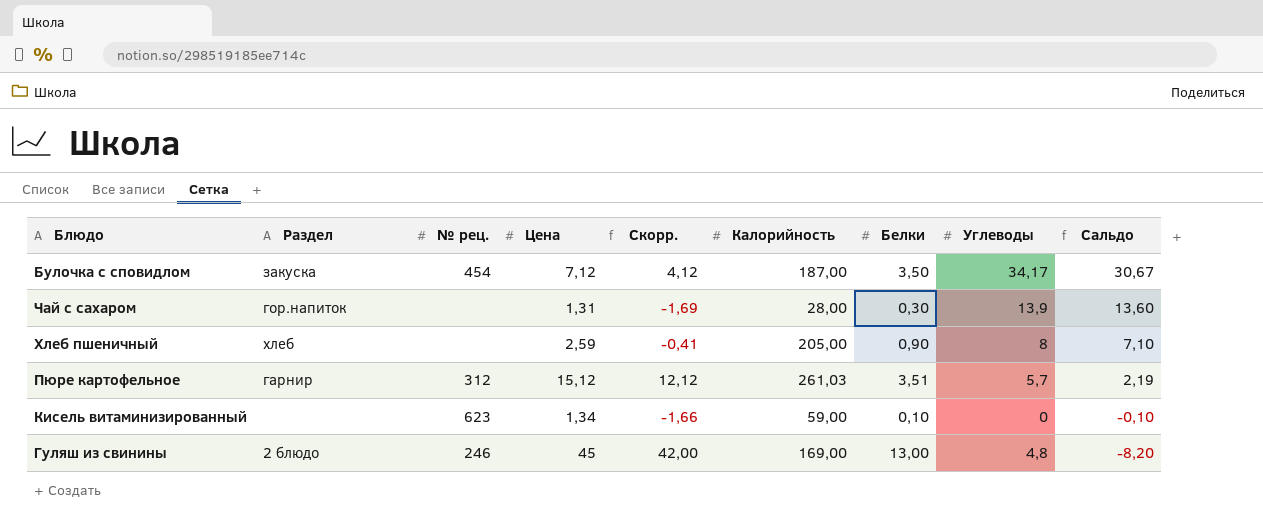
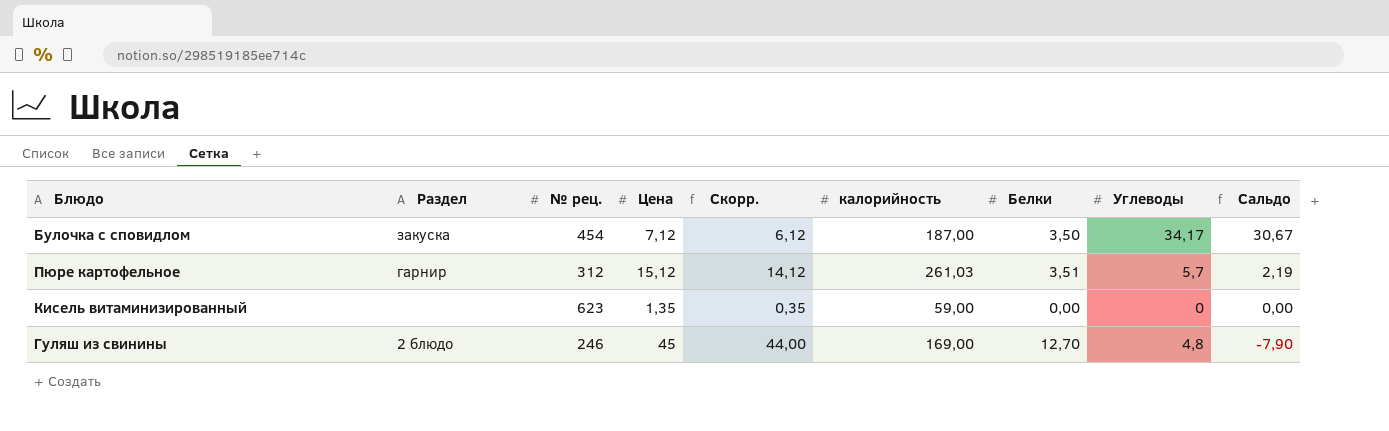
column Скорр. | formula: [Цена] - 3 -> [Цена] - 1
column name: Калорийность -> калорийность
row Чай с сахаром: гор.напиток | none | 1,31 | -1,69 | 28,00 | 0,30 | 13,9 | 13,60 -> none
row Хлеб пшеничный: хлеб | none | 2,59 | -0,41 | 205,00 | 0,90 | 8 | 7,10 -> none
Кисель витаминизированный | Цена: 1,34 -> 1,35
Кисель витаминизированный | Белки: 0,10 -> 0,00
Кисель витаминизированный | Сальдо: -0,10 -> 0,00
Гуляш из свинины | Белки: 13,00 -> 12,70
Гуляш из свинины | Сальдо: -8,20 -> -7,90

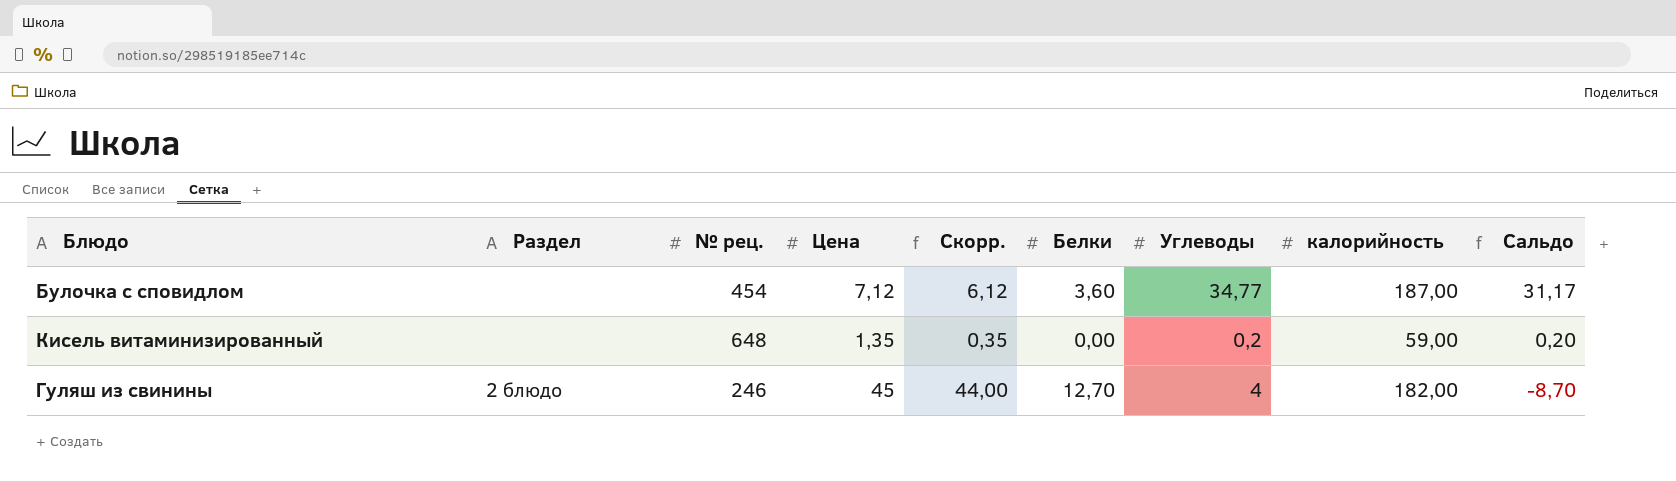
column калорийность | position: 6 -> 8
row Пюре картофельное: гарнир | 312 | 15,12 | 14,12 | 261,03 | 3,51 | 5,7 | 2,19 -> none
Булочка с сповидлом | Раздел: закуска -> none
Булочка с сповидлом | Белки: 3,50 -> 3,60
Булочка с сповидлом | Углеводы: 34,17 -> 34,77
Булочка с сповидлом | Сальдо: 30,67 -> 31,17
Кисель витаминизированный | № рец.: 623 -> 648
Кисель витаминизированный | Углеводы: 0 -> 0,2
Кисель витаминизированный | Сальдо: 0,00 -> 0,20
Гуляш из свинины | Углеводы: 4,8 -> 4
Гуляш из свинины | калорийность: 169,00 -> 182,00
Гуляш из свинины | Сальдо: -7,90 -> -8,70

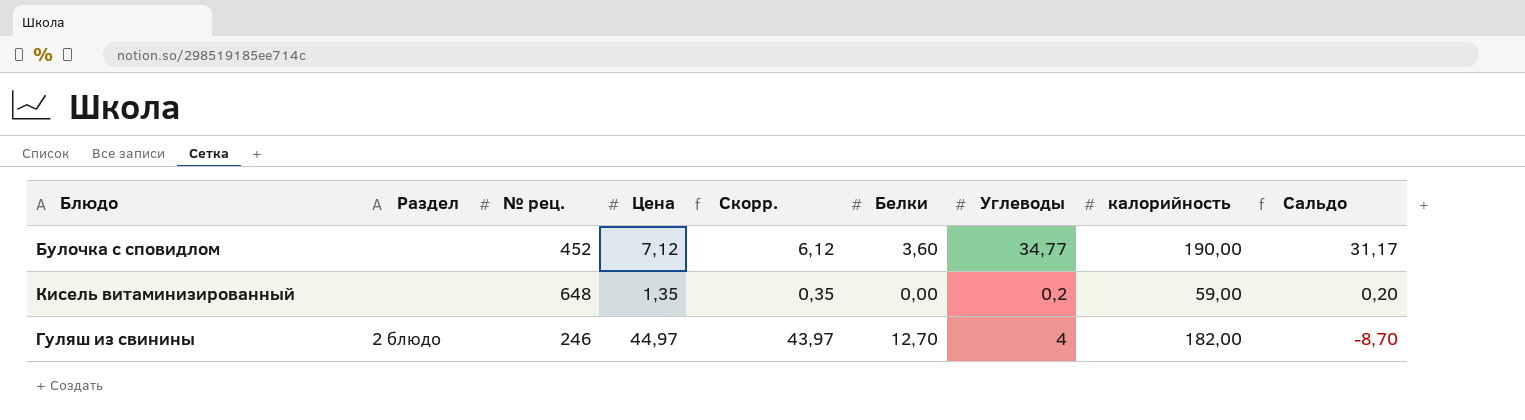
Булочка с сповидлом | № рец.: 454 -> 452
Булочка с сповидлом | калорийность: 187,00 -> 190,00
Гуляш из свинины | Цена: 45 -> 44,97
Гуляш из свинины | Скорр.: 44,00 -> 43,97

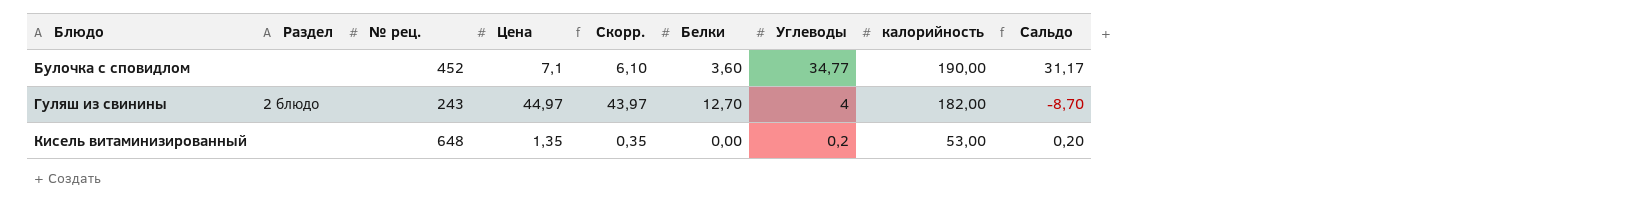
row order: Сальдо descending -> Блюдо ascending
Булочка с сповидлом | Цена: 7,12 -> 7,1
Булочка с сповидлом | Скорр.: 6,12 -> 6,10
Гуляш из свинины | № рец.: 246 -> 243
Кисель витаминизированный | калорийность: 59,00 -> 53,00

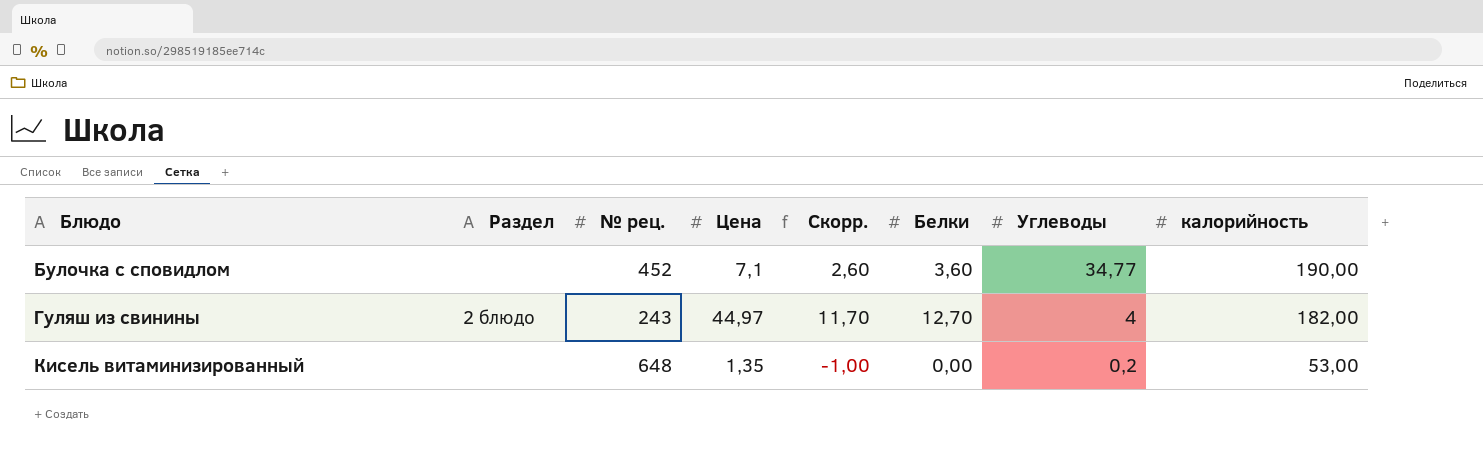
column Сальдо | formula: [Углеводы] - [Белки] -> none
column Скорр. | formula: [Цена] - 1 -> [Белки] - 1

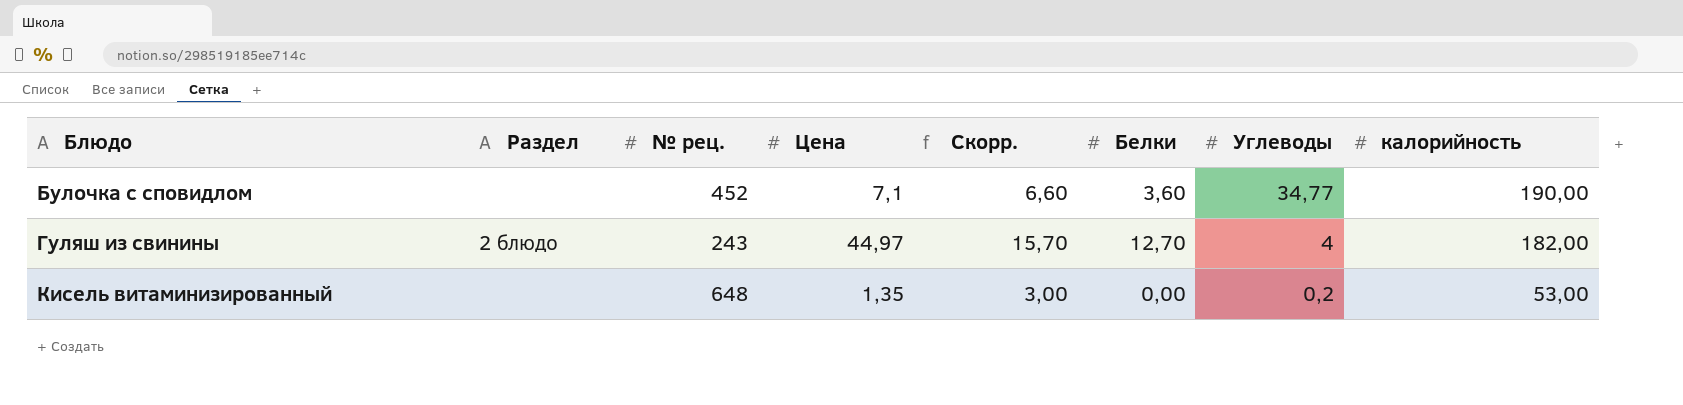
column Скорр. | formula: [Белки] - 1 -> [Белки] + 3

